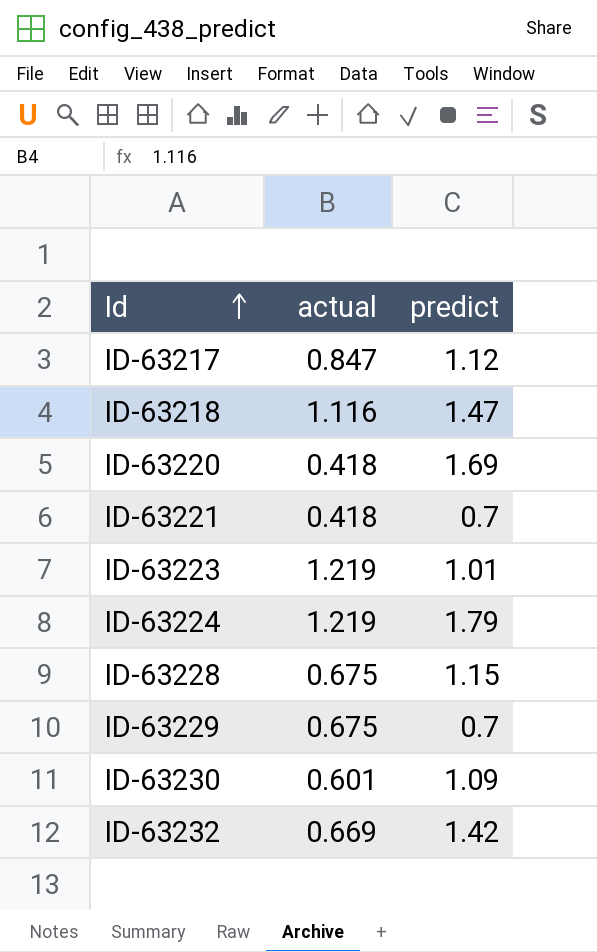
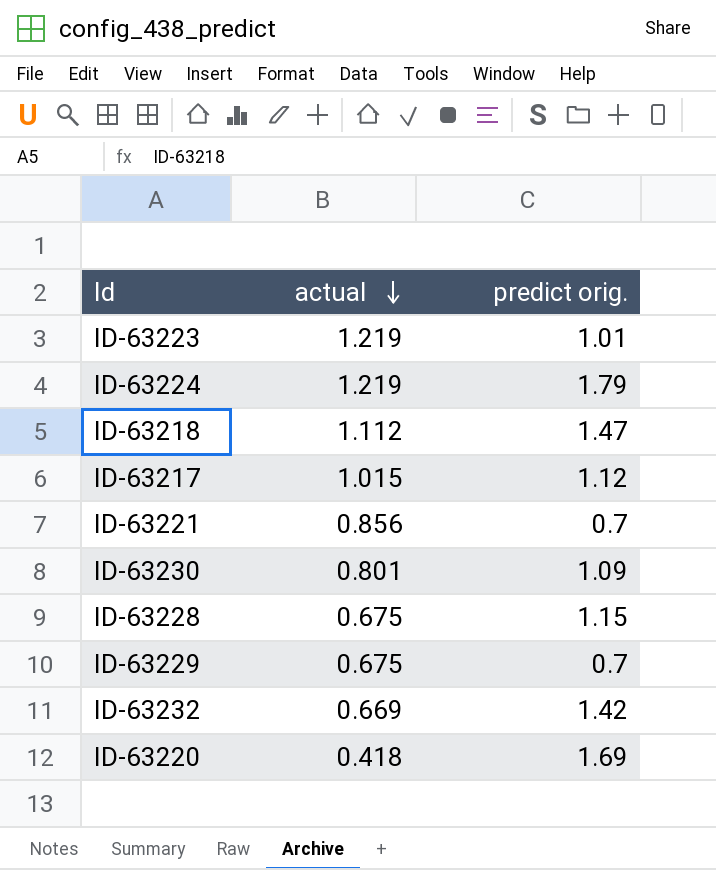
row order: Id ascending -> actual descending
column name: predict -> predict orig.
ID-63218 | actual: 1.116 -> 1.112
ID-63217 | actual: 0.847 -> 1.015
ID-63221 | actual: 0.418 -> 0.856
ID-63230 | actual: 0.601 -> 0.801

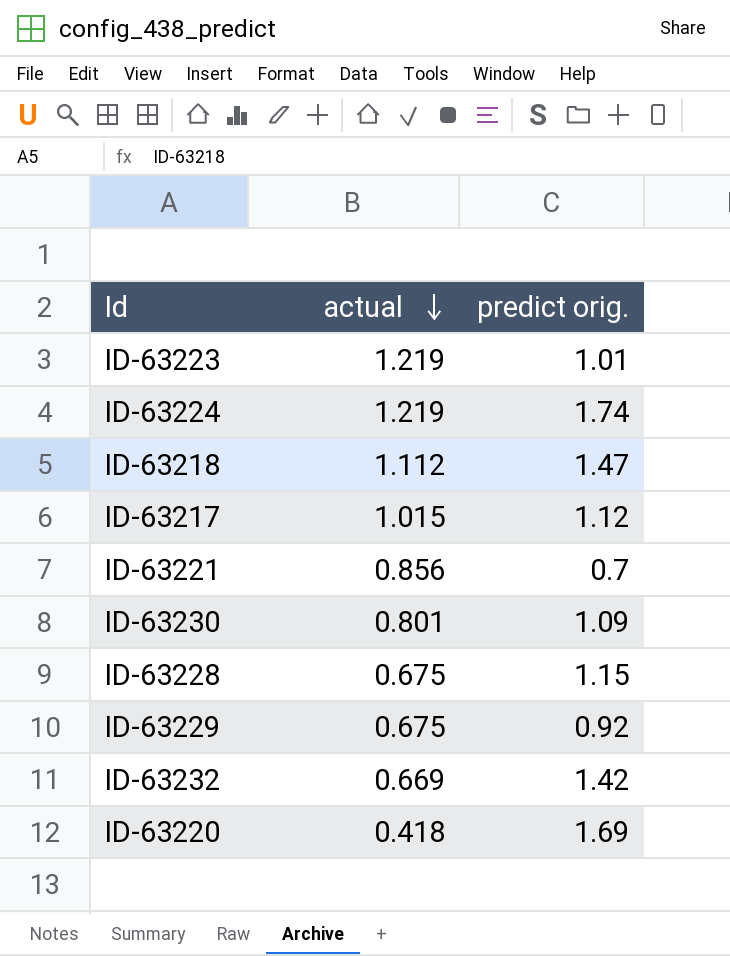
ID-63224 | predict orig.: 1.79 -> 1.74
ID-63229 | predict orig.: 0.7 -> 0.92

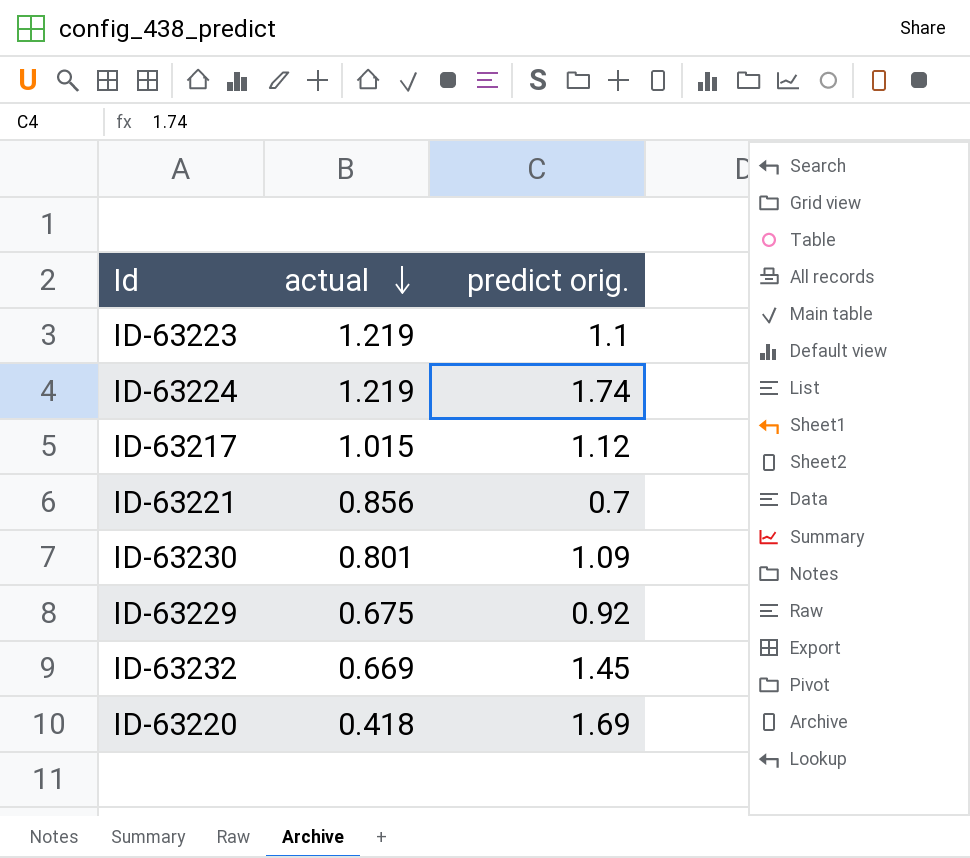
row ID-63218: 1.112 | 1.47 -> none
row ID-63228: 0.675 | 1.15 -> none
ID-63223 | predict orig.: 1.01 -> 1.1
ID-63232 | predict orig.: 1.42 -> 1.45

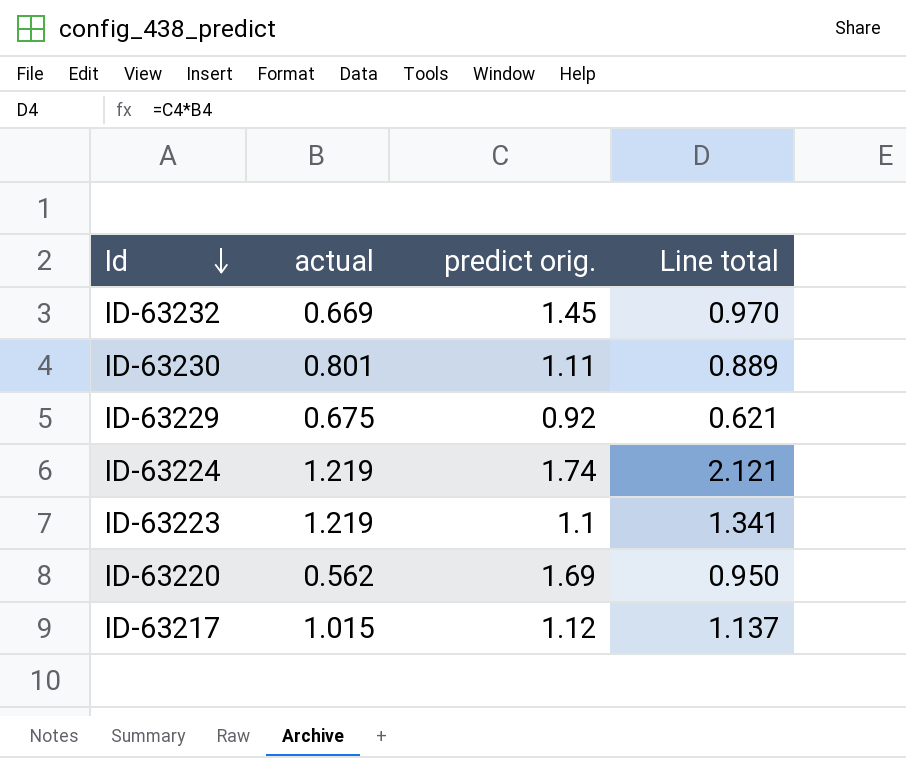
row order: actual descending -> Id descending
column Line total | formula: none -> [actual] * [predict orig.]
row ID-63221: 0.856 | 0.7 -> none
ID-63230 | predict orig.: 1.09 -> 1.11
ID-63220 | actual: 0.418 -> 0.562

